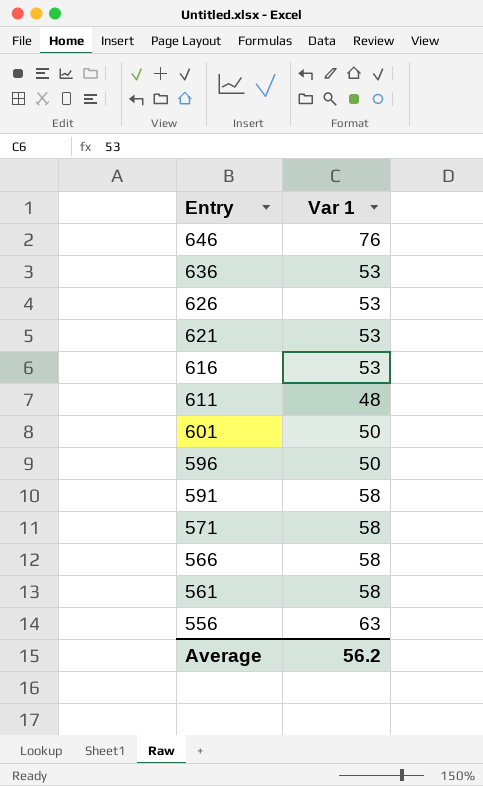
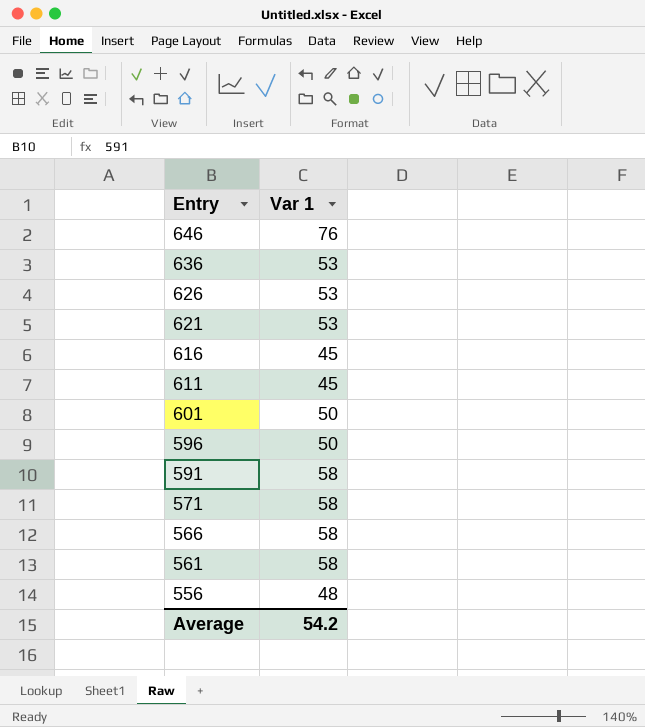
616 | Var 1: 53 -> 45
611 | Var 1: 48 -> 45
556 | Var 1: 63 -> 48
Average | Var 1: 56.2 -> 54.2

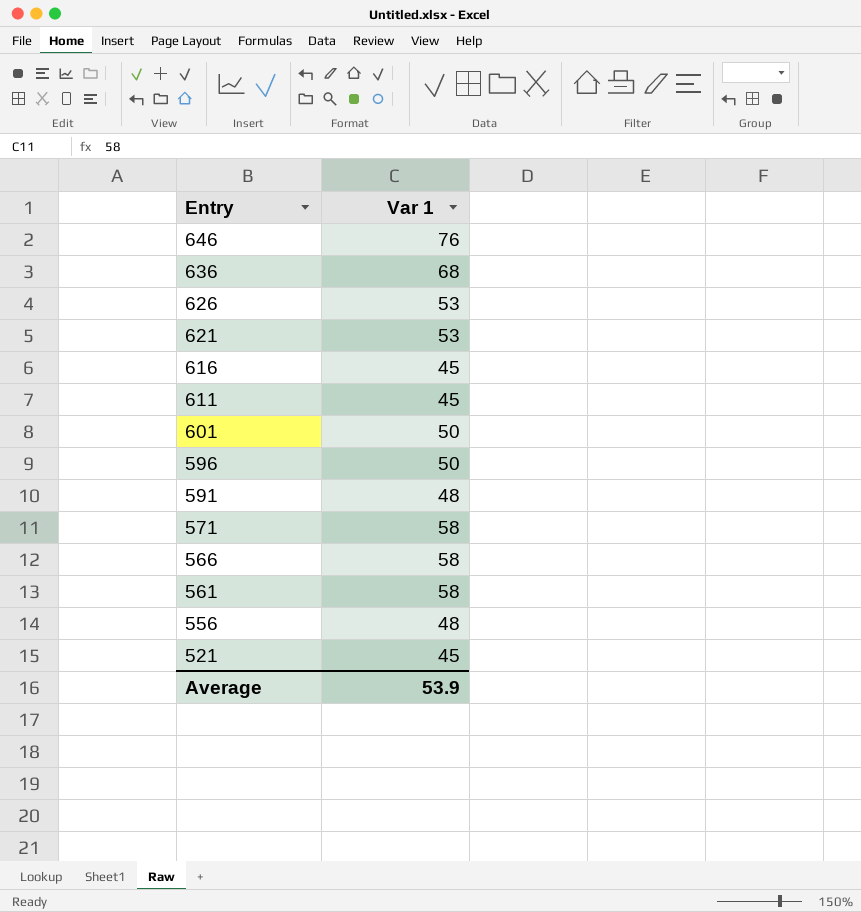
636 | Var 1: 53 -> 68
591 | Var 1: 58 -> 48
row 521: none -> 45
Average | Var 1: 54.2 -> 53.9

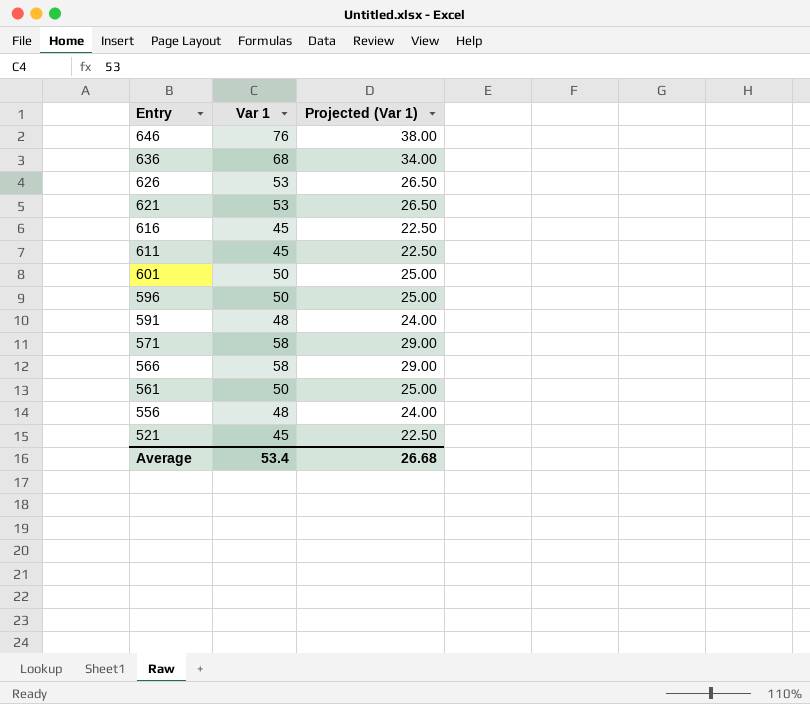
column Projected (Var 1) | formula: none -> [Var 1] * 0.5
561 | Var 1: 58 -> 50
Average | Var 1: 53.9 -> 53.4

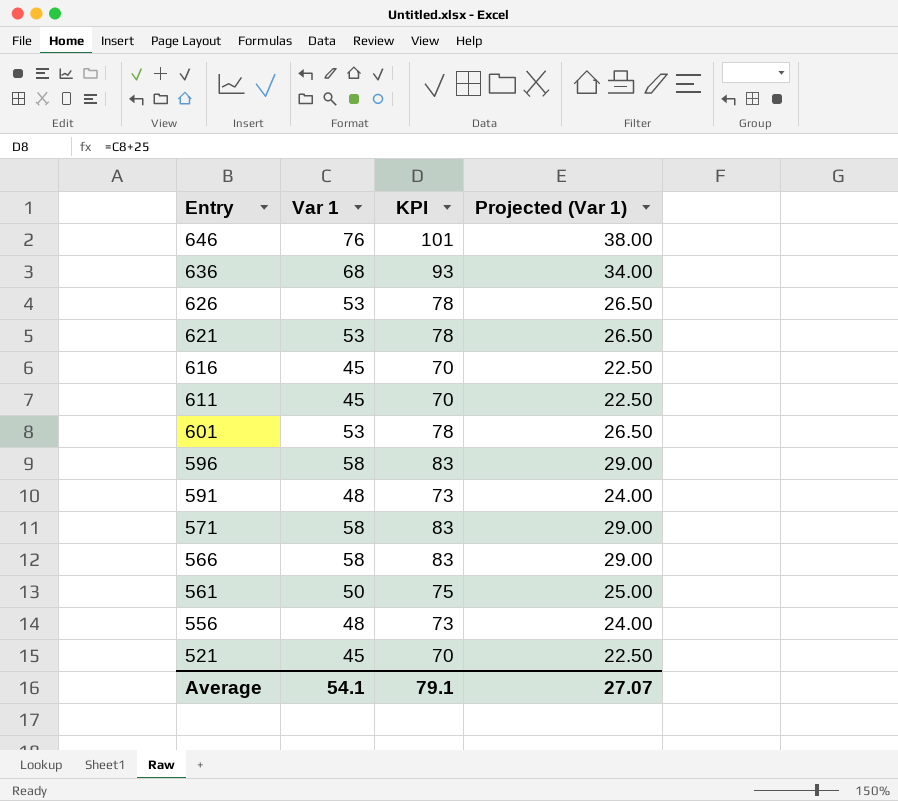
column KPI | formula: none -> [Var 1] + 25
601 | Var 1: 50 -> 53
601 | Projected (Var 1): 25.00 -> 26.50
596 | Var 1: 50 -> 58
596 | Projected (Var 1): 25.00 -> 29.00
Average | Var 1: 53.4 -> 54.1
Average | Projected (Var 1): 26.68 -> 27.07

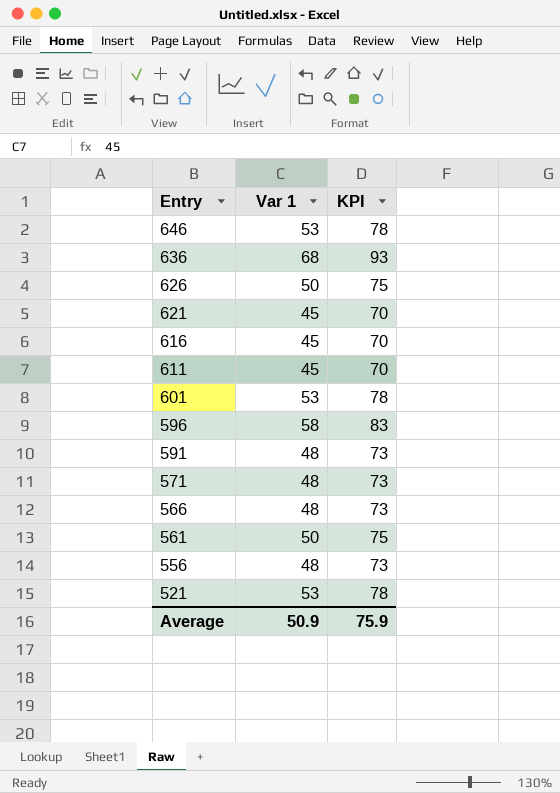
column Projected (Var 1) | formula: [Var 1] * 0.5 -> none
646 | Var 1: 76 -> 53
646 | KPI: 101 -> 78
626 | Var 1: 53 -> 50
626 | KPI: 78 -> 75
621 | Var 1: 53 -> 45
621 | KPI: 78 -> 70
571 | Var 1: 58 -> 48
571 | KPI: 83 -> 73
566 | Var 1: 58 -> 48
566 | KPI: 83 -> 73
521 | Var 1: 45 -> 53
521 | KPI: 70 -> 78
Average | Var 1: 54.1 -> 50.9
Average | KPI: 79.1 -> 75.9

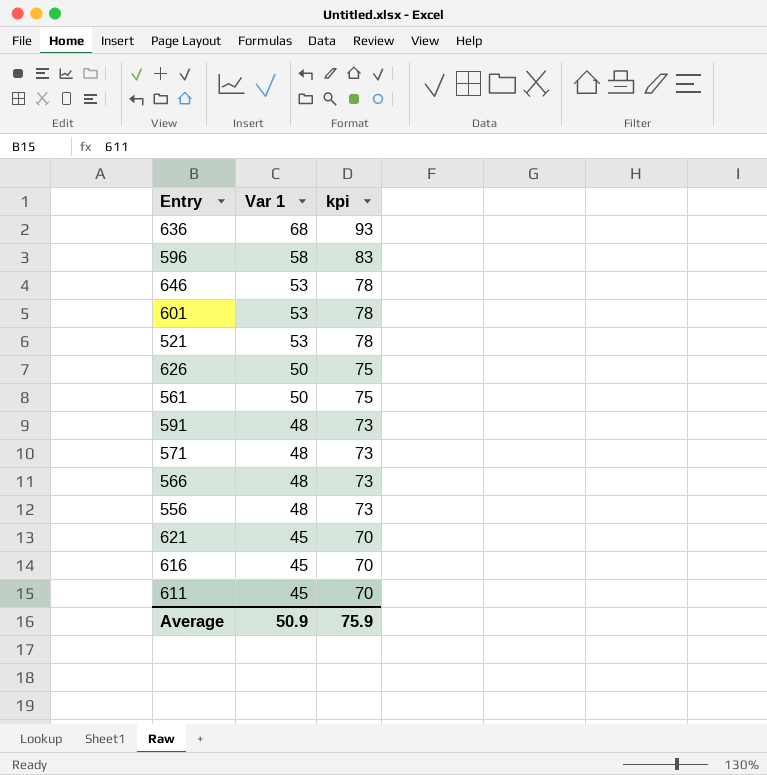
row order: Entry descending -> Var 1 descending
column name: KPI -> kpi

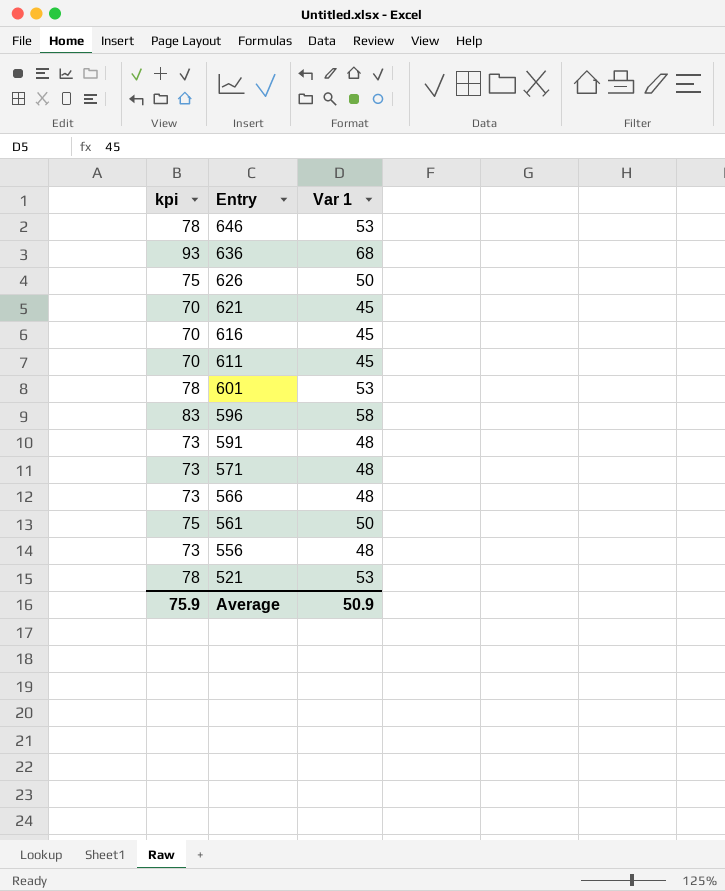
row order: Var 1 descending -> Entry descending
column kpi | position: 3 -> 1

